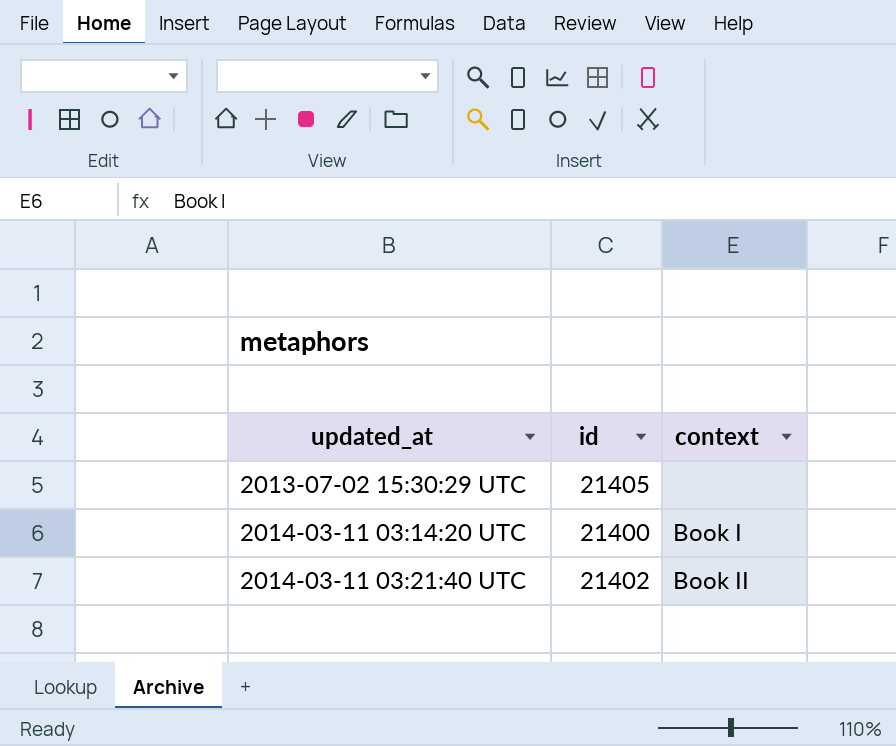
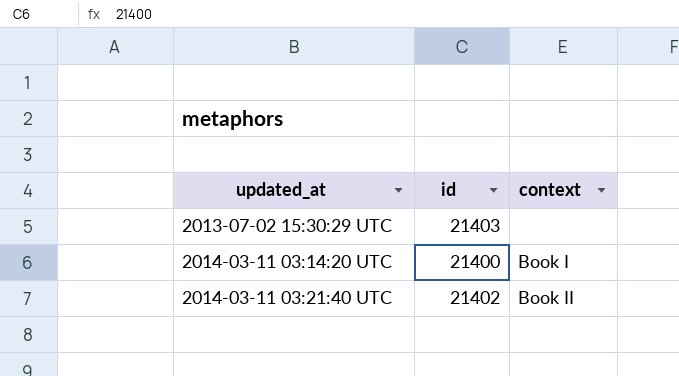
2013-07-02 15:30:29 UTC | id: 21405 -> 21403

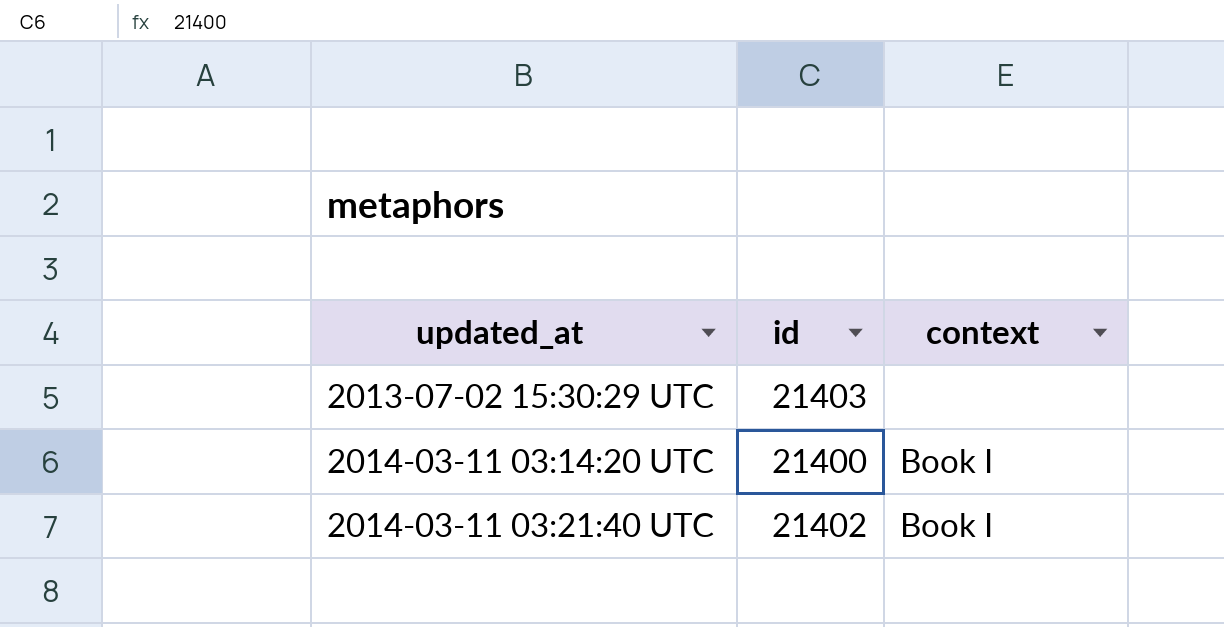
2014-03-11 03:21:40 UTC | context: Book II -> Book I

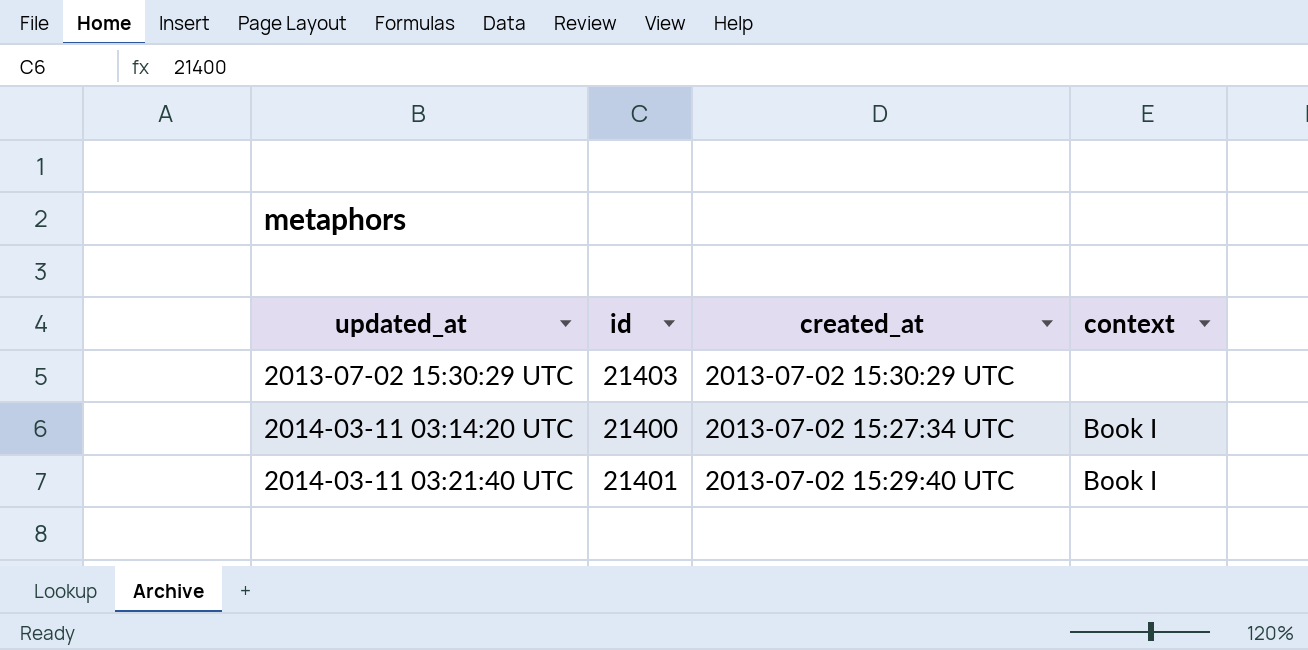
column created_at | position: none -> 3
2014-03-11 03:21:40 UTC | id: 21402 -> 21401

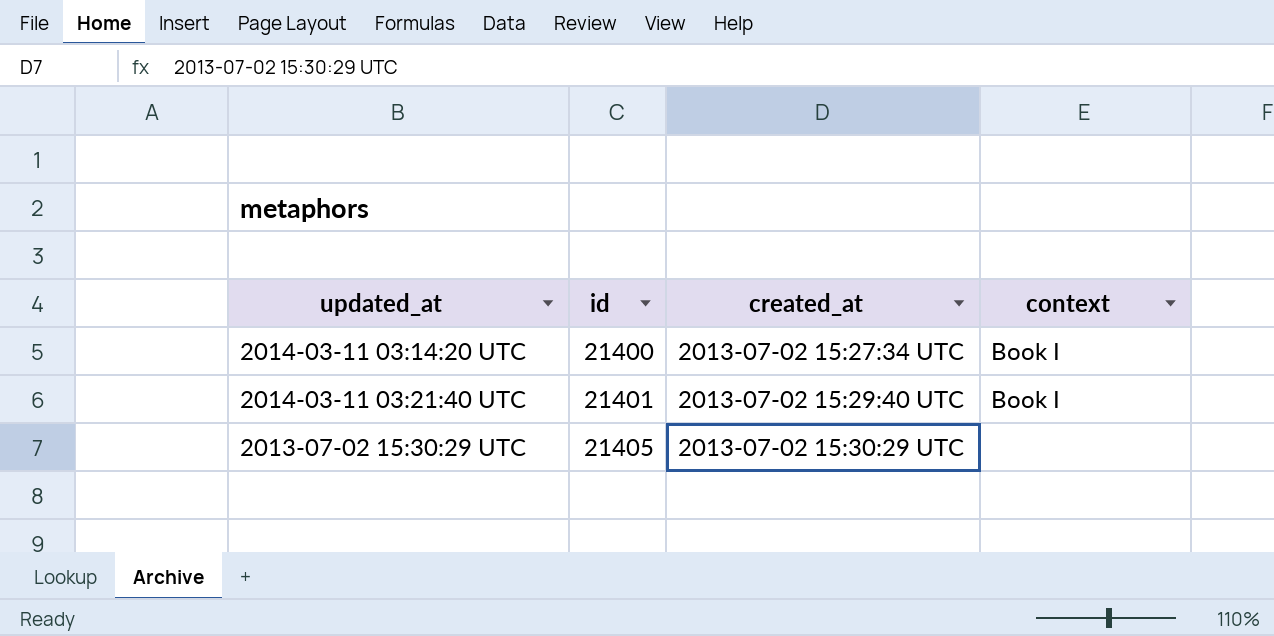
row order: updated_at ascending -> id ascending
2013-07-02 15:30:29 UTC | id: 21403 -> 21405

